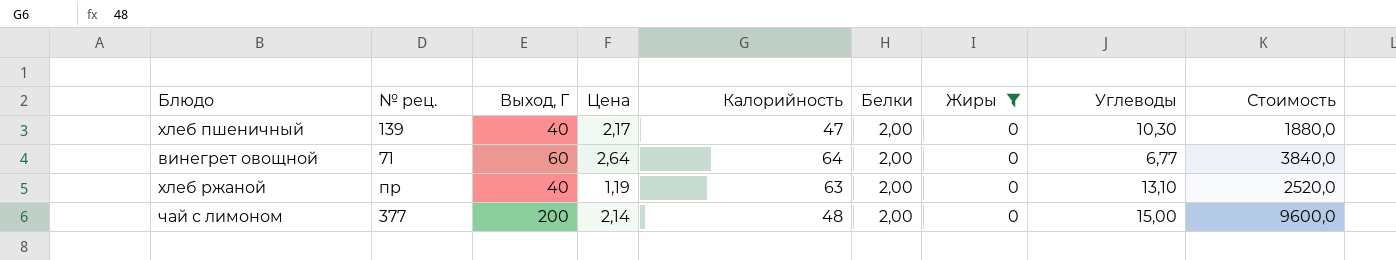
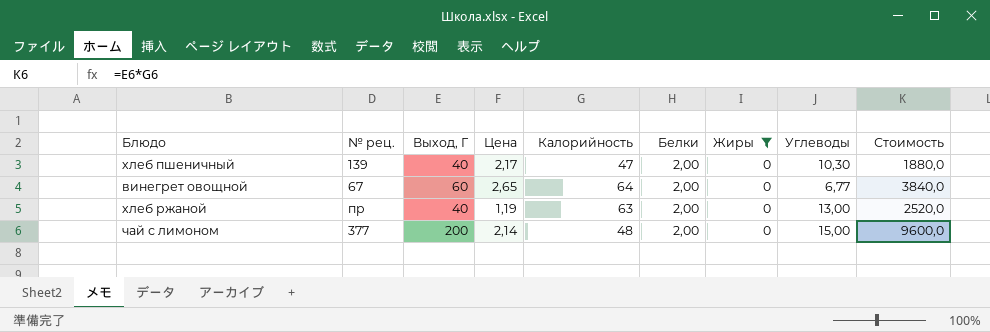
винегрет овощной | № рец.: 71 -> 67
винегрет овощной | Цена: 2,64 -> 2,65
хлеб ржаной | Углеводы: 13,10 -> 13,00

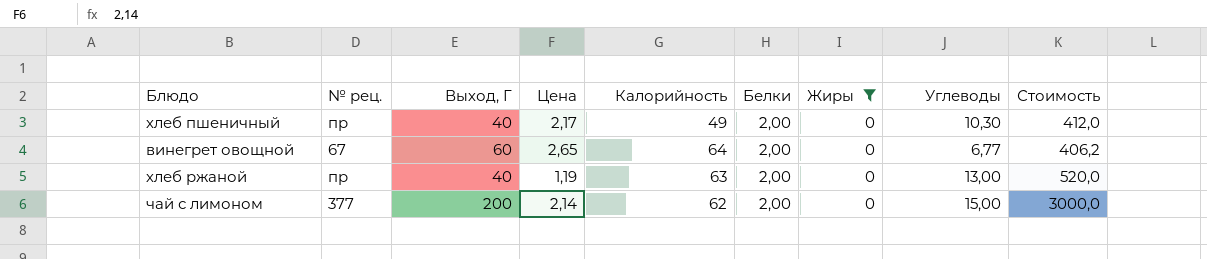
column Стоимость | formula: [Выход, Г] * [Калорийность] -> [Выход, Г] * [Углеводы]
хлеб пшеничный | № рец.: 139 -> пр
хлеб пшеничный | Калорийность: 47 -> 49
чай с лимоном | Калорийность: 48 -> 62

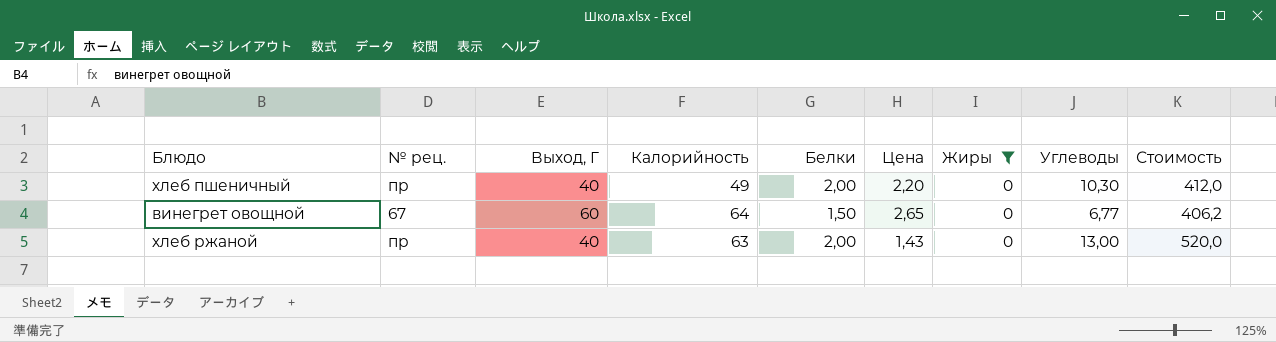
column Цена | position: 4 -> 6
row чай с лимоном: 377 | 200 | 2,14 | 62 | 2,00 | 0 | 15,00 | 3000,0 -> none
хлеб пшеничный | Цена: 2,17 -> 2,20
винегрет овощной | Белки: 2,00 -> 1,50
хлеб ржаной | Цена: 1,19 -> 1,43

